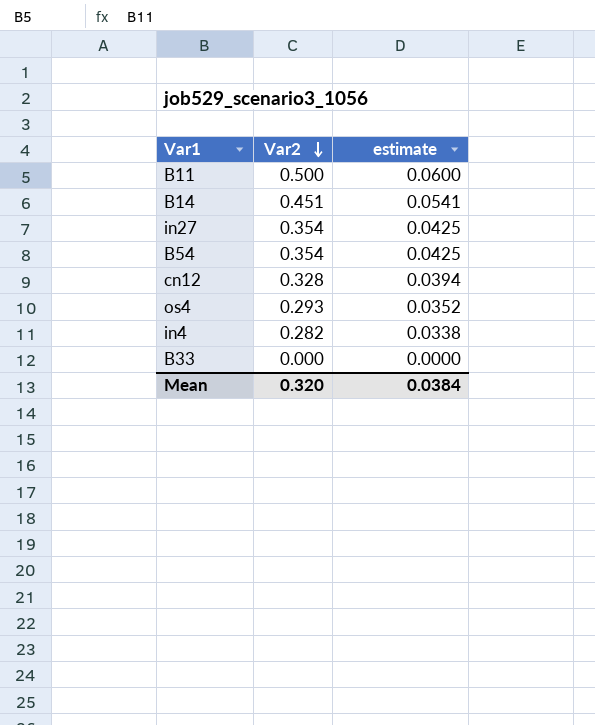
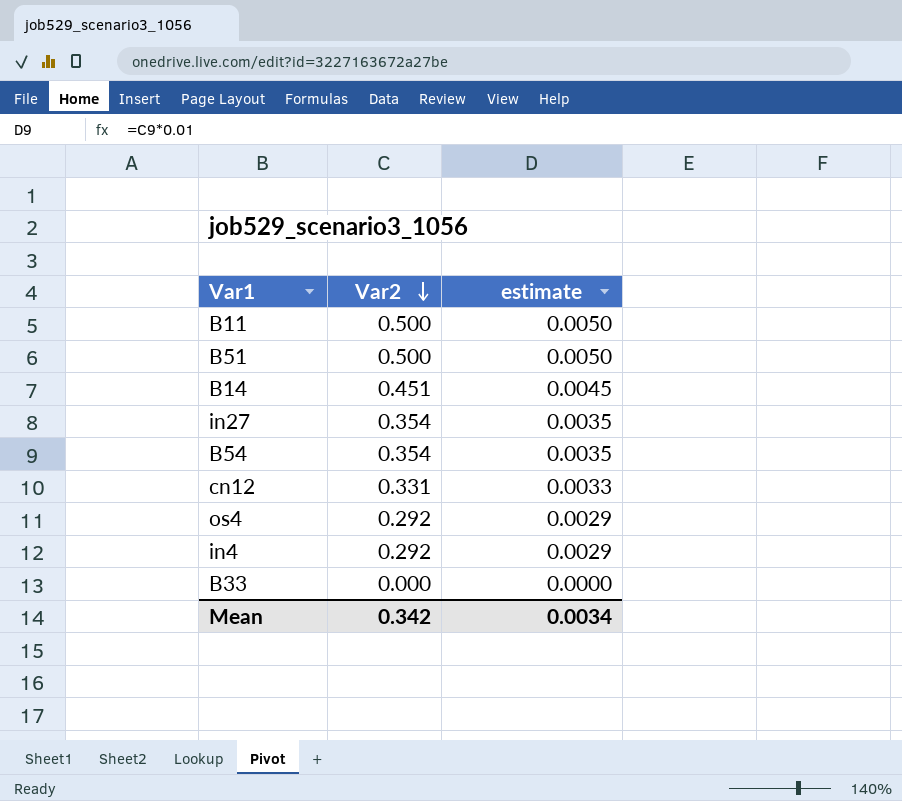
column estimate | formula: [Var2] * 0.12 -> [Var2] * 0.01
row B51: none -> 0.500 | 0.0050
cn12 | Var2: 0.328 -> 0.331
os4 | Var2: 0.293 -> 0.292
in4 | Var2: 0.282 -> 0.292
Mean | Var2: 0.320 -> 0.342
Mean | estimate: 0.0384 -> 0.0034

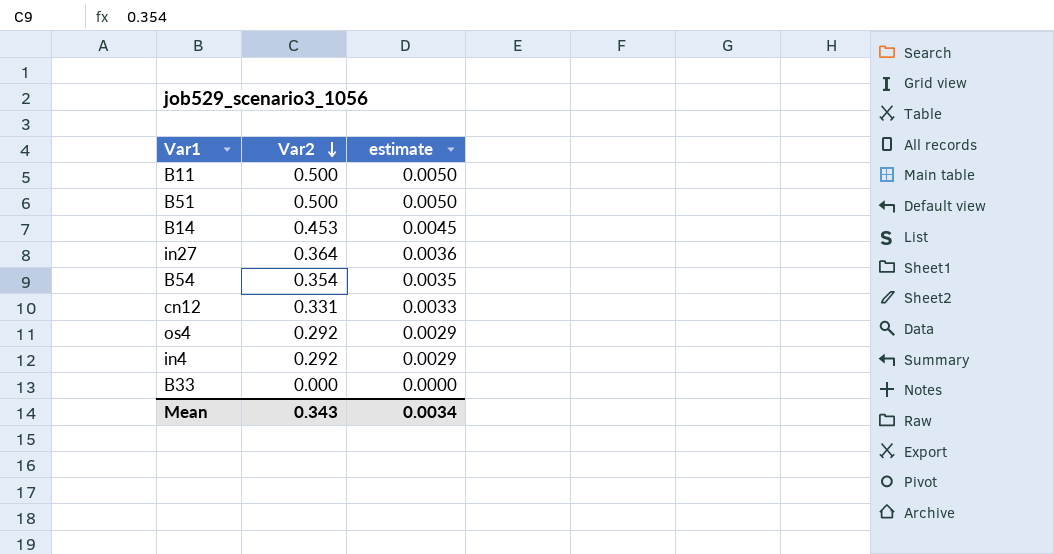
B14 | Var2: 0.451 -> 0.453
in27 | Var2: 0.354 -> 0.364
in27 | estimate: 0.0035 -> 0.0036
Mean | Var2: 0.342 -> 0.343

